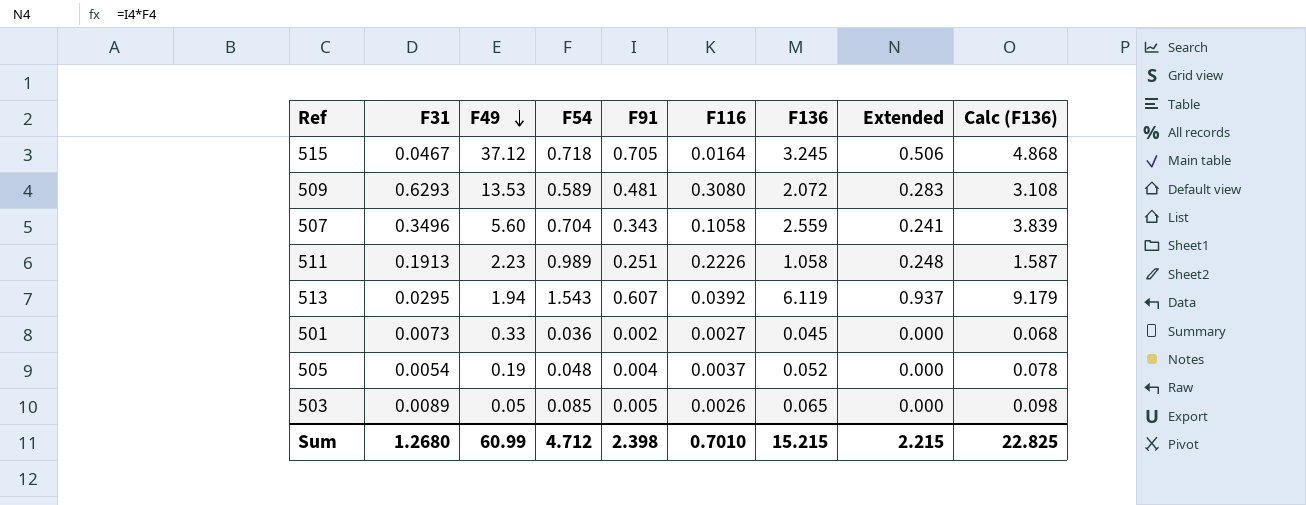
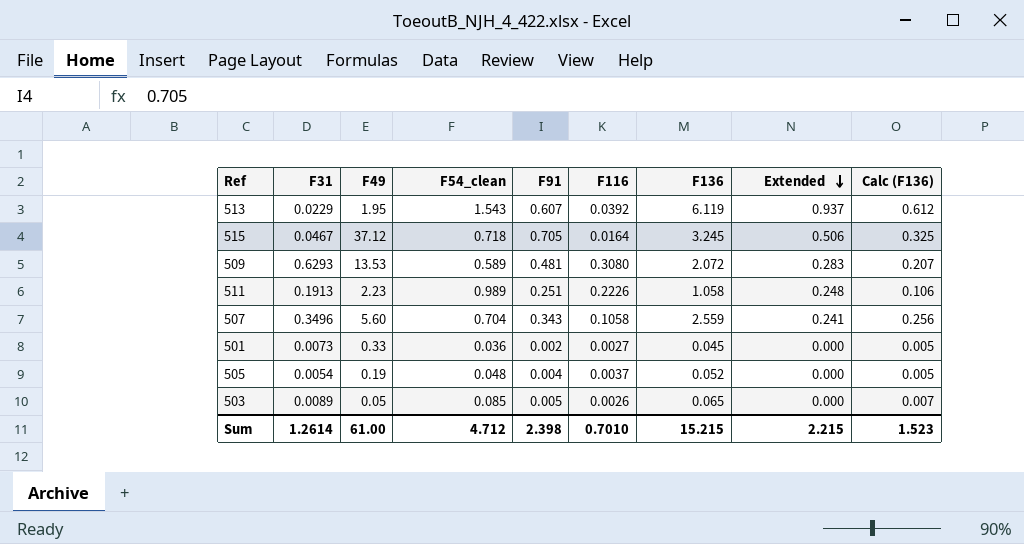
row order: F49 descending -> Extended descending
column name: F54 -> F54_clean
column Calc (F136) | formula: [F136] * 1.5 -> [F136] * 0.1
513 | F31: 0.0295 -> 0.0229
513 | F49: 1.94 -> 1.95
Sum | F31: 1.2680 -> 1.2614
Sum | F49: 60.99 -> 61.00
Sum | Calc (F136): 22.825 -> 1.523

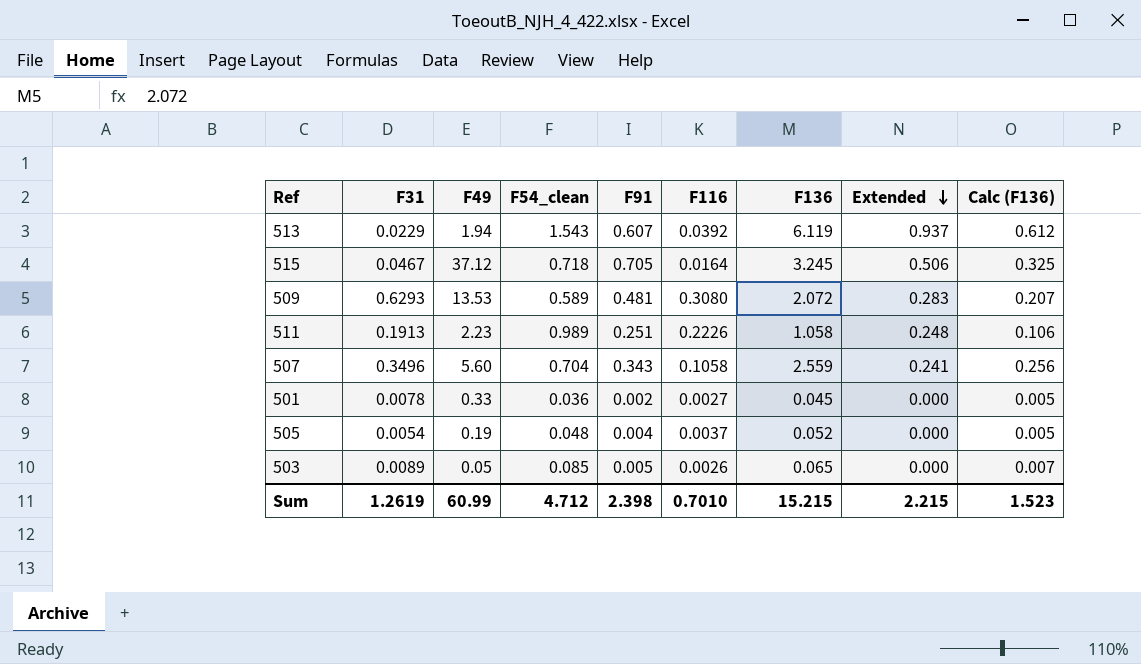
513 | F49: 1.95 -> 1.94
501 | F31: 0.0073 -> 0.0078
Sum | F31: 1.2614 -> 1.2619
Sum | F49: 61.00 -> 60.99

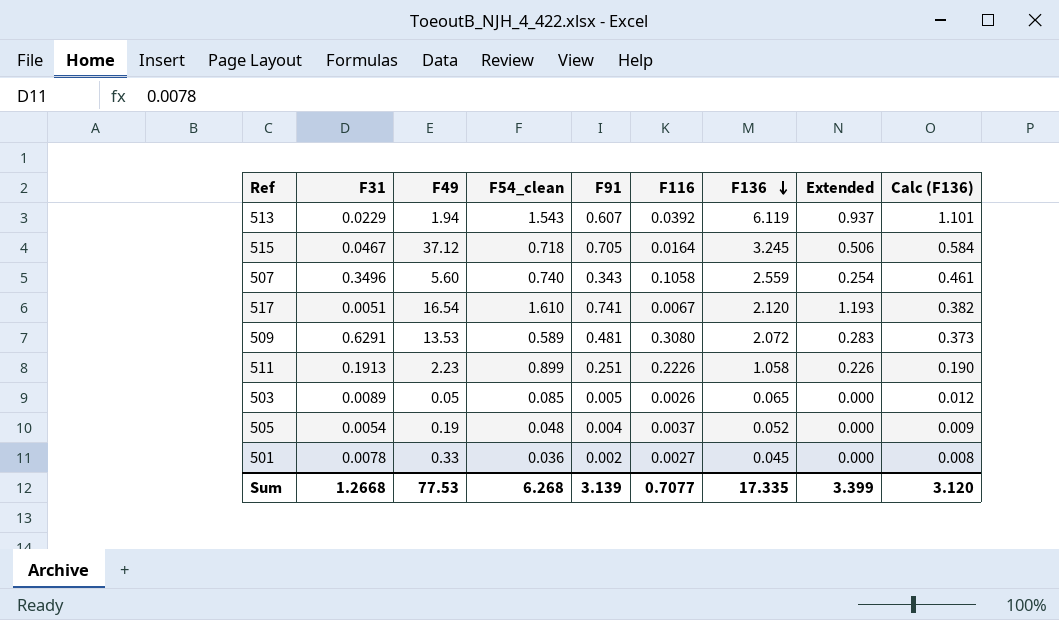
row order: Extended descending -> F136 descending
column Calc (F136) | formula: [F136] * 0.1 -> [F136] * 0.18
507 | F54_clean: 0.704 -> 0.740
507 | Extended: 0.241 -> 0.254
row 517: none -> 0.0051 | 16.54 | 1.610 | 0.741 | 0.0067 | 2.120 | 1.193 | 0.382
509 | F31: 0.6293 -> 0.6291
511 | F54_clean: 0.989 -> 0.899
511 | Extended: 0.248 -> 0.226
Sum | F31: 1.2619 -> 1.2668
Sum | F49: 60.99 -> 77.53
Sum | F54_clean: 4.712 -> 6.268
Sum | F91: 2.398 -> 3.139
Sum | F116: 0.7010 -> 0.7077
Sum | F136: 15.215 -> 17.335
Sum | Extended: 2.215 -> 3.399
Sum | Calc (F136): 1.523 -> 3.120

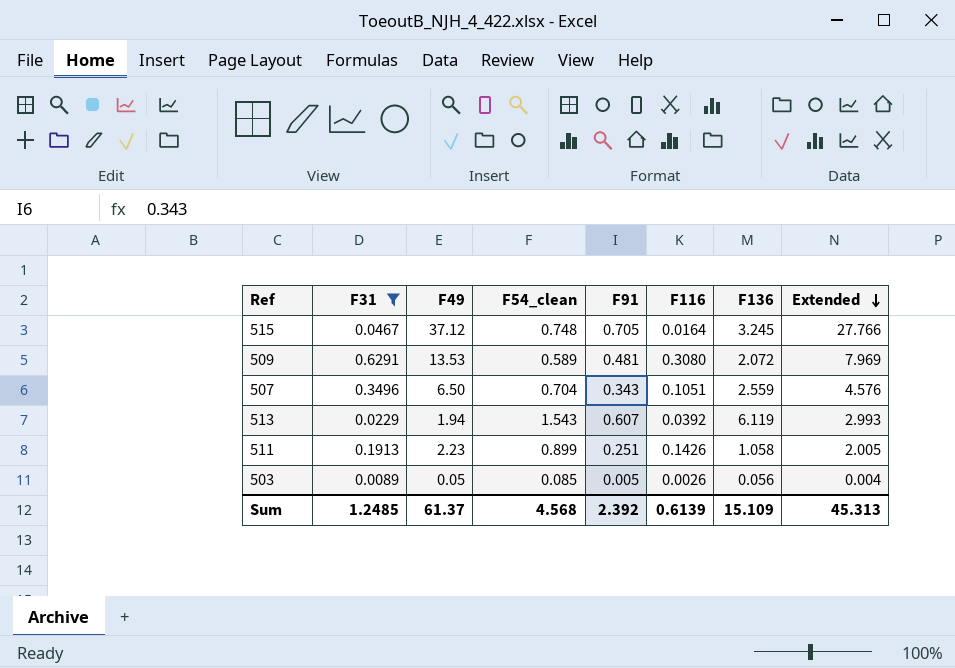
filter: none -> F31 >= 0.0089
row order: F136 descending -> Extended descending
column Calc (F136) | formula: [F136] * 0.18 -> none
column Extended | formula: [F54_clean] * [F91] -> [F49] * [F54_clean]
515 | F54_clean: 0.718 -> 0.748
507 | F49: 5.60 -> 6.50
507 | F54_clean: 0.740 -> 0.704
507 | F116: 0.1058 -> 0.1051
511 | F116: 0.2226 -> 0.1426
503 | F136: 0.065 -> 0.056
Sum | F31: 1.2668 -> 1.2485
Sum | F49: 77.53 -> 61.37
Sum | F54_clean: 6.268 -> 4.568
Sum | F91: 3.139 -> 2.392
Sum | F116: 0.7077 -> 0.6139
Sum | F136: 17.335 -> 15.109
Sum | Extended: 3.399 -> 45.313

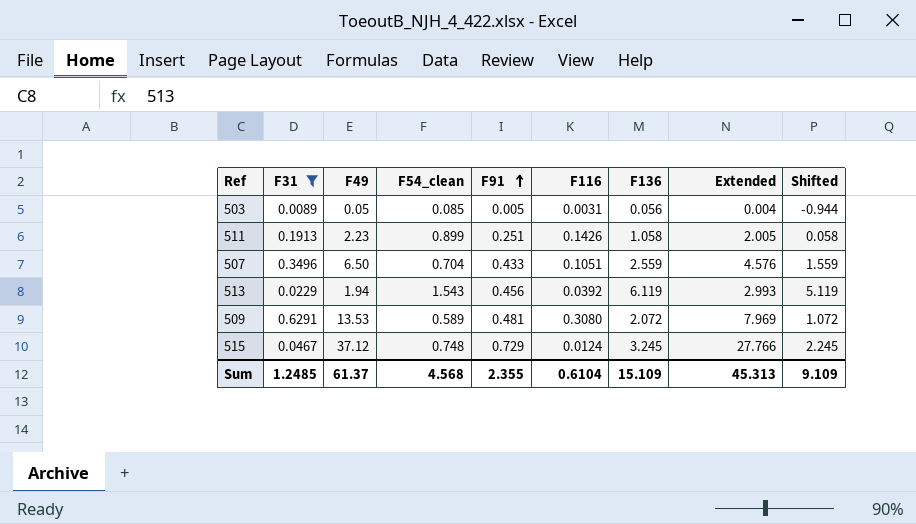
row order: Extended descending -> F91 ascending
column Shifted | formula: none -> [F136] - 1
503 | F116: 0.0026 -> 0.0031
507 | F91: 0.343 -> 0.433
513 | F91: 0.607 -> 0.456
515 | F91: 0.705 -> 0.729
515 | F116: 0.0164 -> 0.0124
Sum | F91: 2.392 -> 2.355
Sum | F116: 0.6139 -> 0.6104

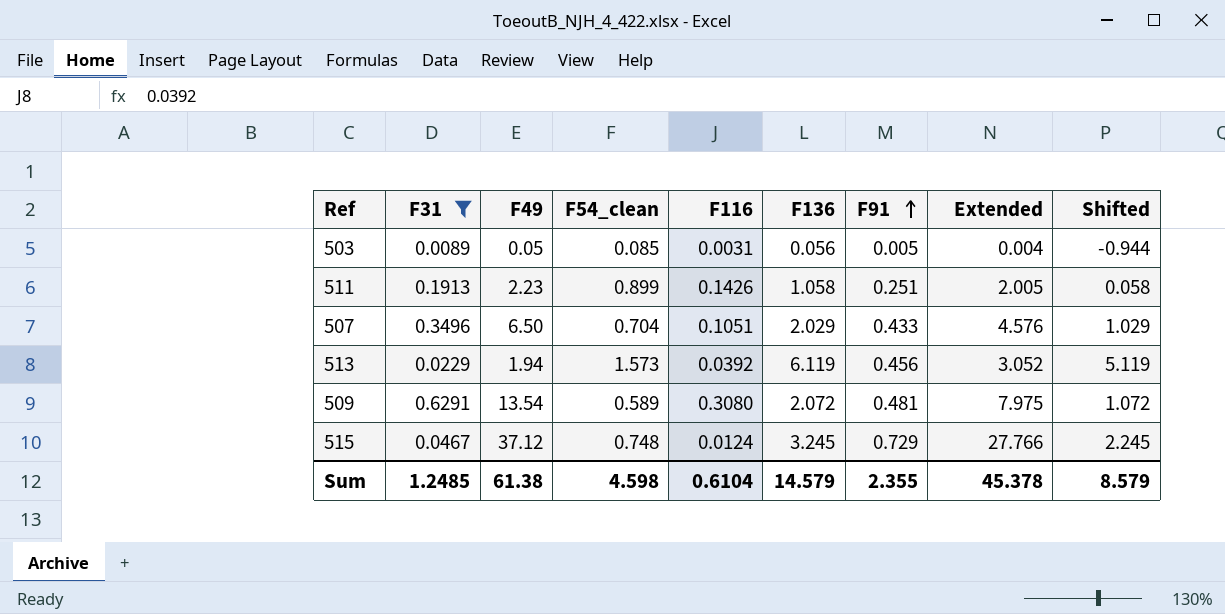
column F91 | position: 5 -> 7
507 | F136: 2.559 -> 2.029
507 | Shifted: 1.559 -> 1.029
513 | F54_clean: 1.543 -> 1.573
513 | Extended: 2.993 -> 3.052
509 | F49: 13.53 -> 13.54
509 | Extended: 7.969 -> 7.975
Sum | F49: 61.37 -> 61.38
Sum | F54_clean: 4.568 -> 4.598
Sum | F136: 15.109 -> 14.579
Sum | Extended: 45.313 -> 45.378
Sum | Shifted: 9.109 -> 8.579

